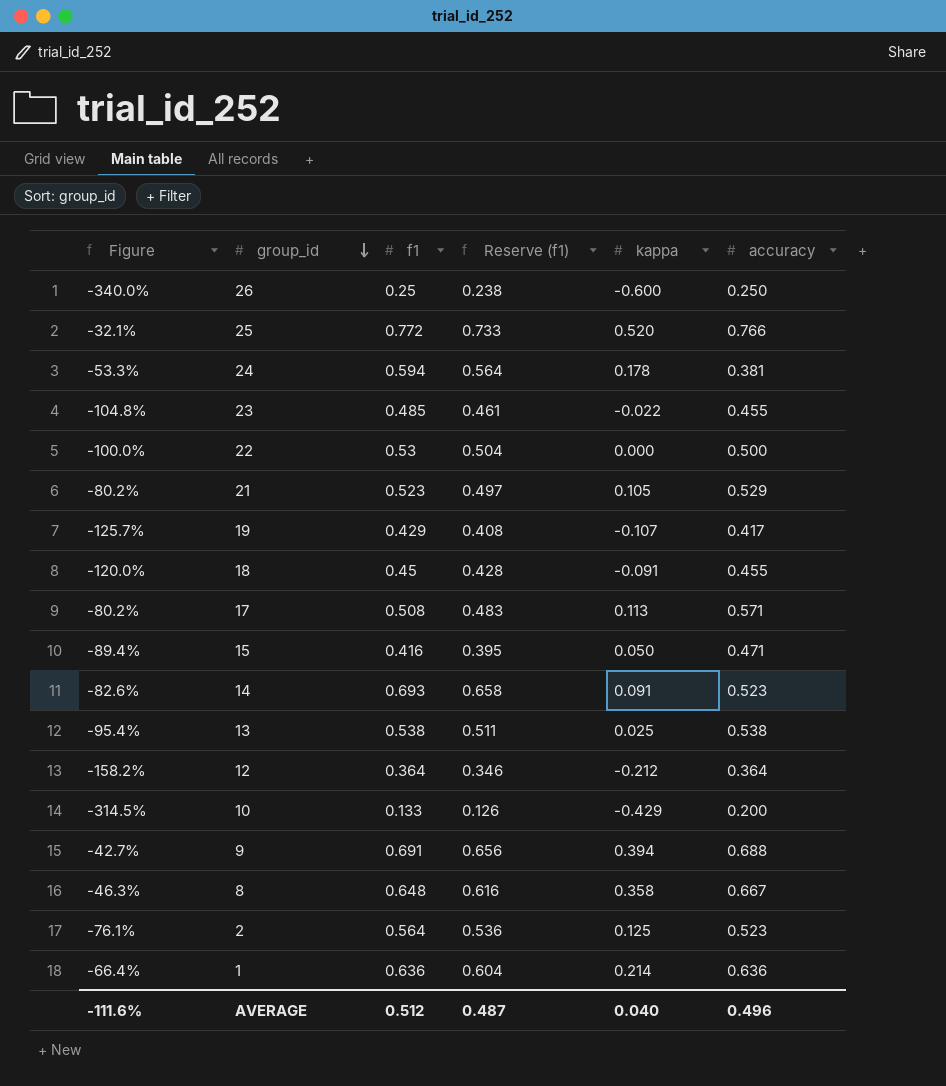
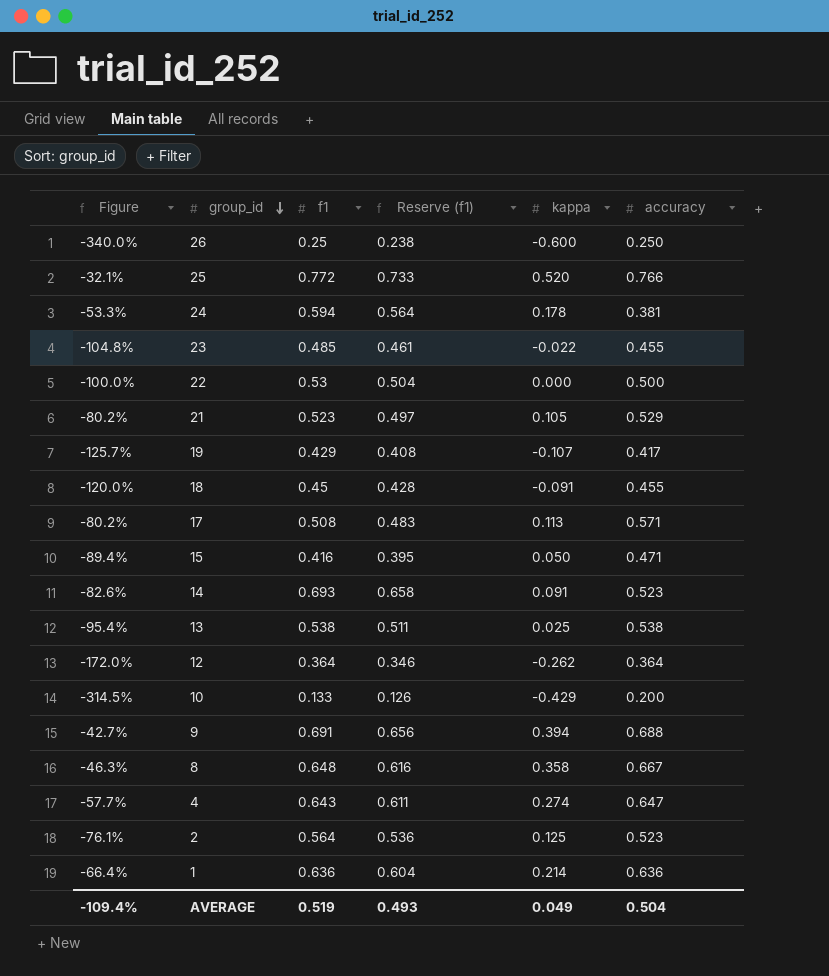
12 | Figure: -158.2% -> -172.0%
12 | kappa: -0.212 -> -0.262
row 4: none -> -57.7% | 0.643 | 0.611 | 0.274 | 0.647
AVERAGE | Figure: -111.6% -> -109.4%
AVERAGE | f1: 0.512 -> 0.519
AVERAGE | Reserve (f1): 0.487 -> 0.493
AVERAGE | kappa: 0.040 -> 0.049
AVERAGE | accuracy: 0.496 -> 0.504

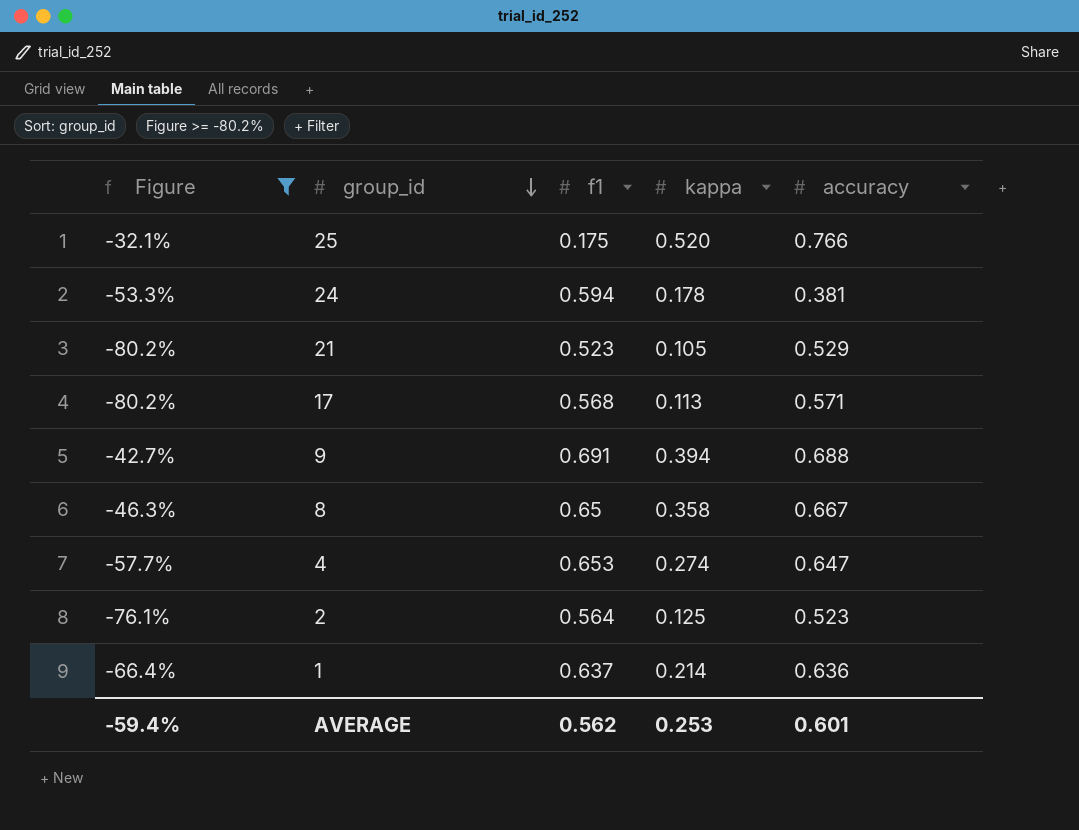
filter: none -> Figure >= -80.2%
column Reserve (f1) | formula: [f1] * 0.95 -> none
25 | f1: 0.772 -> 0.175
17 | f1: 0.508 -> 0.568
8 | f1: 0.648 -> 0.65
4 | f1: 0.643 -> 0.653
1 | f1: 0.636 -> 0.637
AVERAGE | Figure: -109.4% -> -59.4%
AVERAGE | f1: 0.519 -> 0.562
AVERAGE | kappa: 0.049 -> 0.253
AVERAGE | accuracy: 0.504 -> 0.601

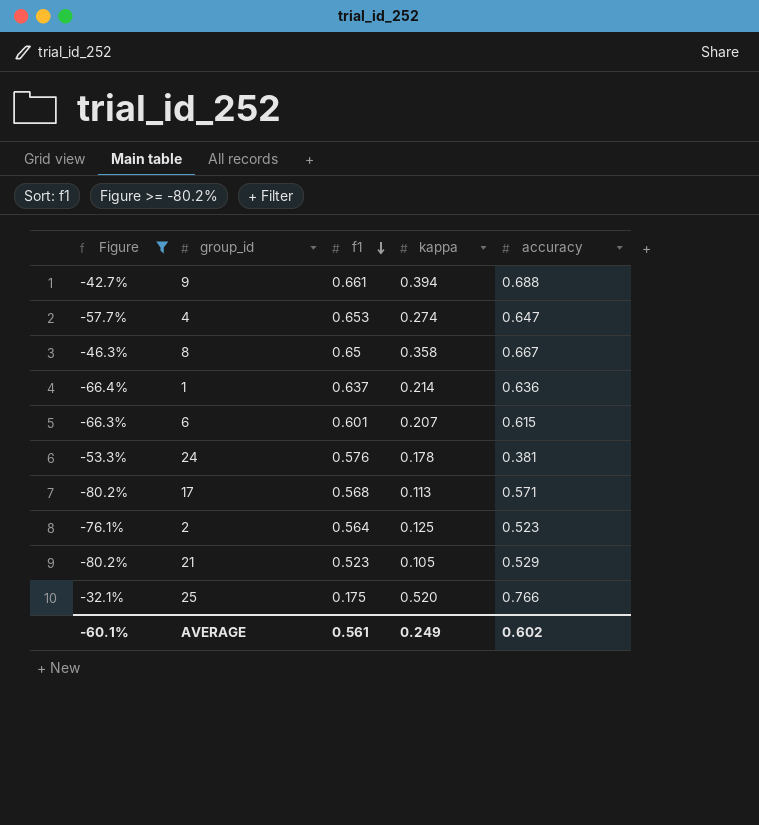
row order: group_id descending -> f1 descending
9 | f1: 0.691 -> 0.661
row 6: none -> -66.3% | 0.601 | 0.207 | 0.615
24 | f1: 0.594 -> 0.576
AVERAGE | Figure: -59.4% -> -60.1%
AVERAGE | f1: 0.562 -> 0.561
AVERAGE | kappa: 0.253 -> 0.249
AVERAGE | accuracy: 0.601 -> 0.602

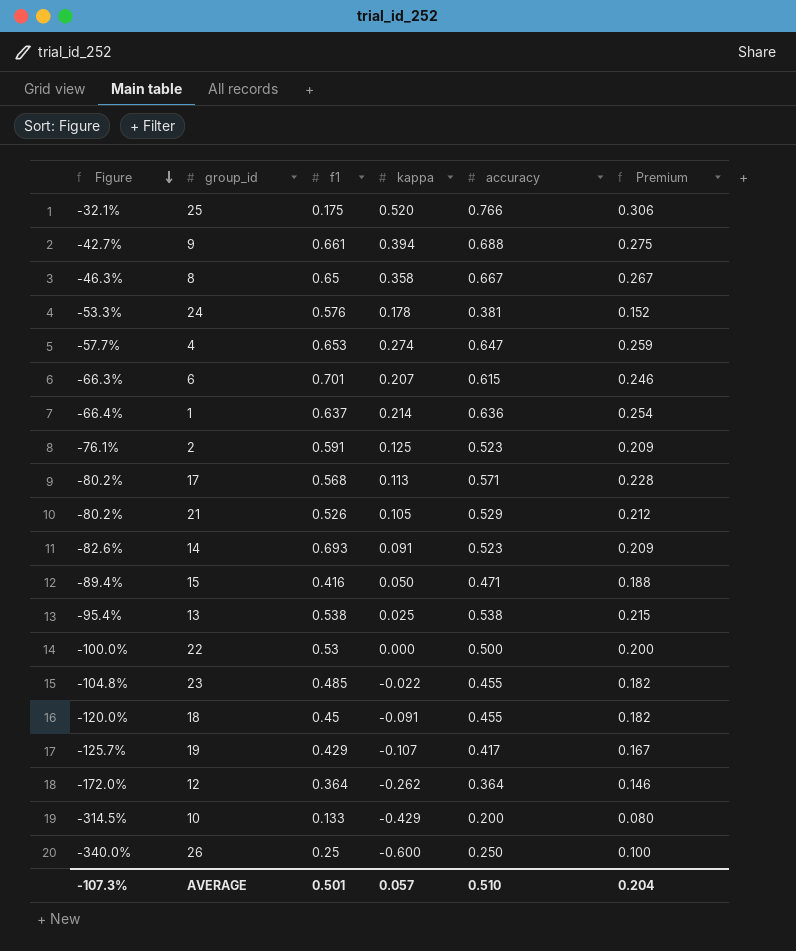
filter: Figure >= -80.2% -> none
row order: f1 descending -> Figure descending
column Premium | formula: none -> [accuracy] * 0.4
6 | f1: 0.601 -> 0.701
2 | f1: 0.564 -> 0.591
21 | f1: 0.523 -> 0.526
AVERAGE | Figure: -60.1% -> -107.3%
AVERAGE | f1: 0.561 -> 0.501
AVERAGE | kappa: 0.249 -> 0.057
AVERAGE | accuracy: 0.602 -> 0.510

